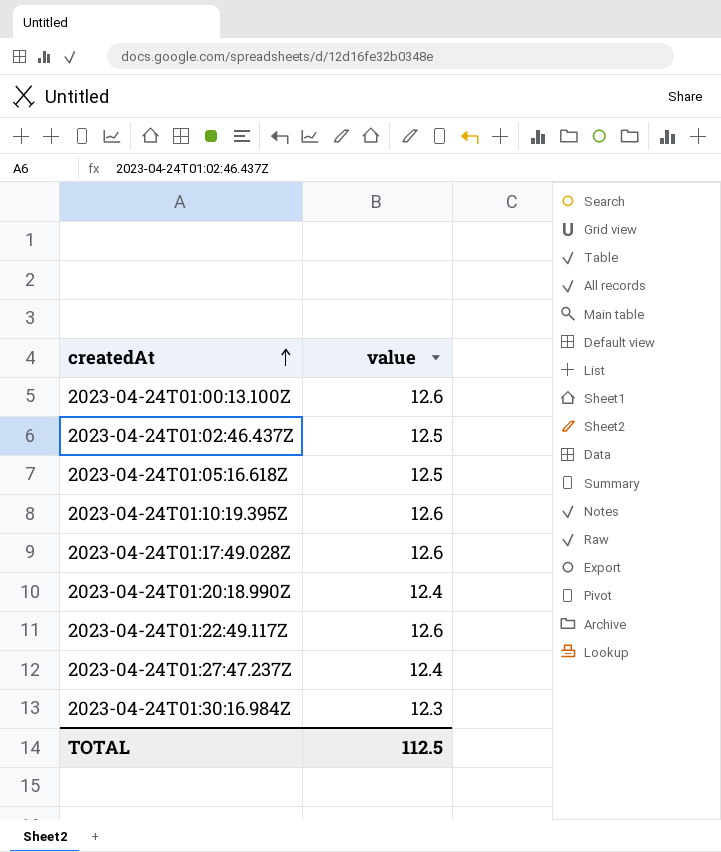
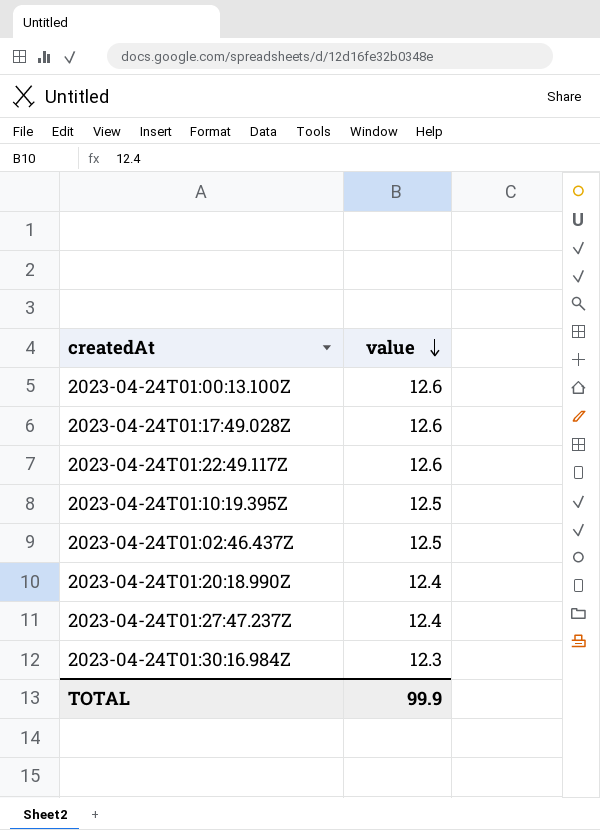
row order: createdAt ascending -> value descending
row 2023-04-24T01:05:16.618Z: 12.5 -> none
2023-04-24T01:10:19.395Z | value: 12.6 -> 12.5
TOTAL | value: 112.5 -> 99.9

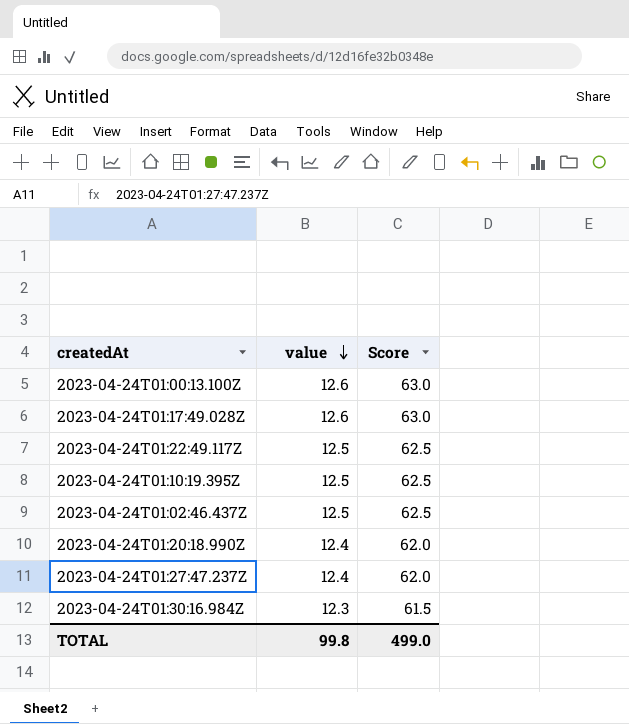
column Score | formula: none -> [value] * 5
2023-04-24T01:22:49.117Z | value: 12.6 -> 12.5
TOTAL | value: 99.9 -> 99.8

